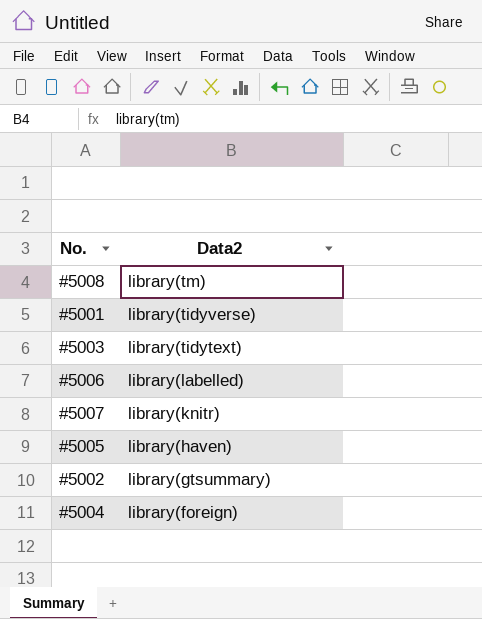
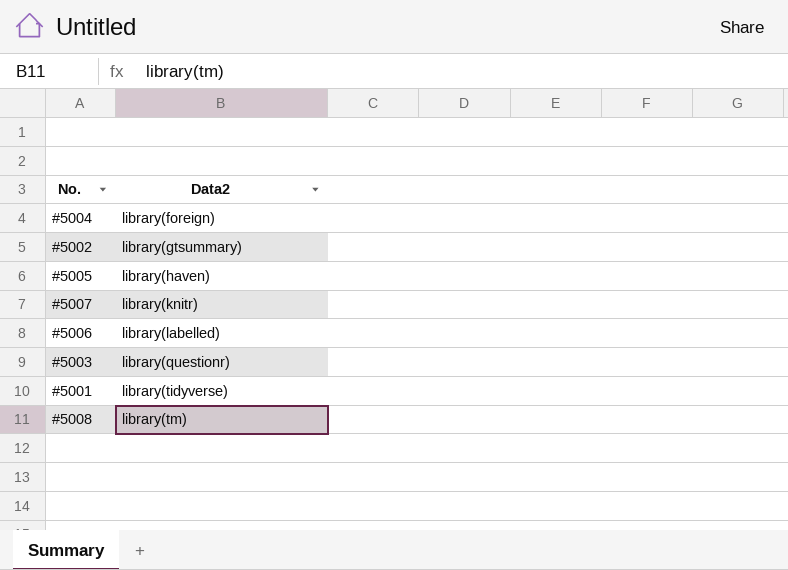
row order: Data2 descending -> Data2 ascending
#5003 | Data2: library(tidytext) -> library(questionr)

